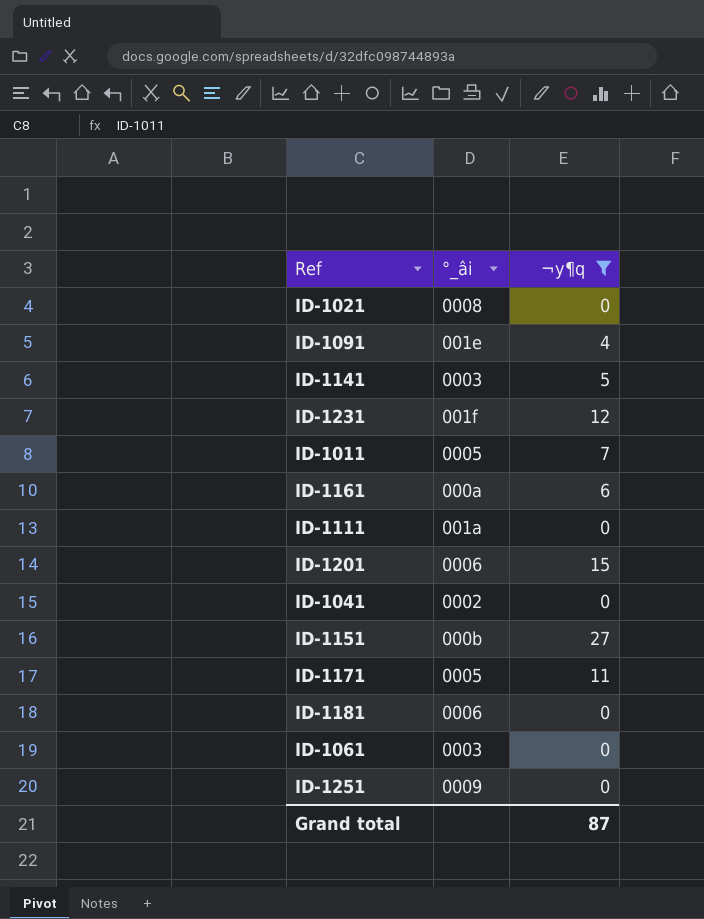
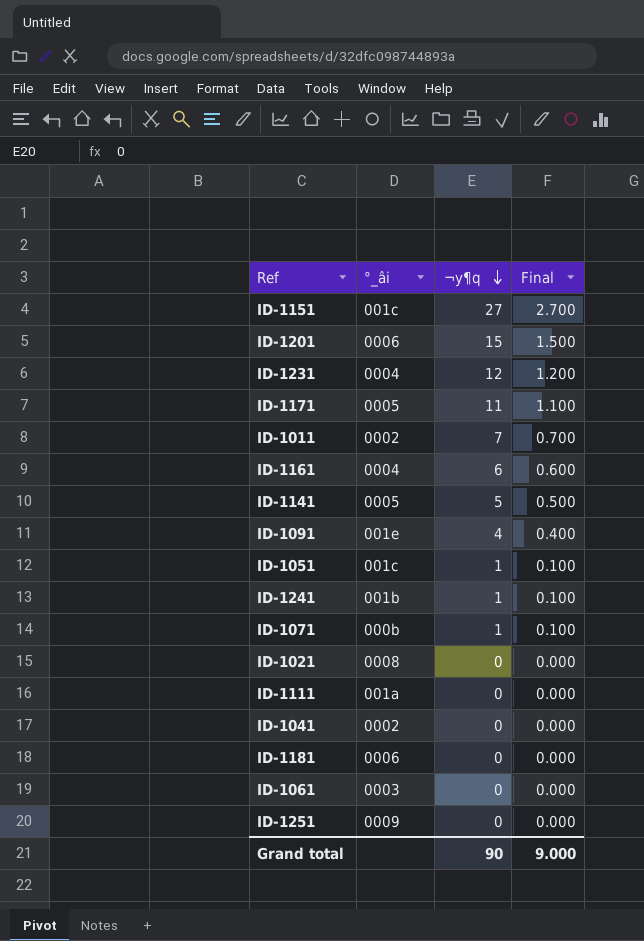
filter: ¬y¶q != 1 -> none
row order: none -> ¬y¶q descending
column Final | formula: none -> [¬y¶q] * 0.1
ID-1151 | °_âi: 000b -> 001c
ID-1231 | °_âi: 001f -> 0004
ID-1011 | °_âi: 0005 -> 0002
ID-1161 | °_âi: 000a -> 0004
ID-1141 | °_âi: 0003 -> 0005
Grand total | ¬y¶q: 87 -> 90

